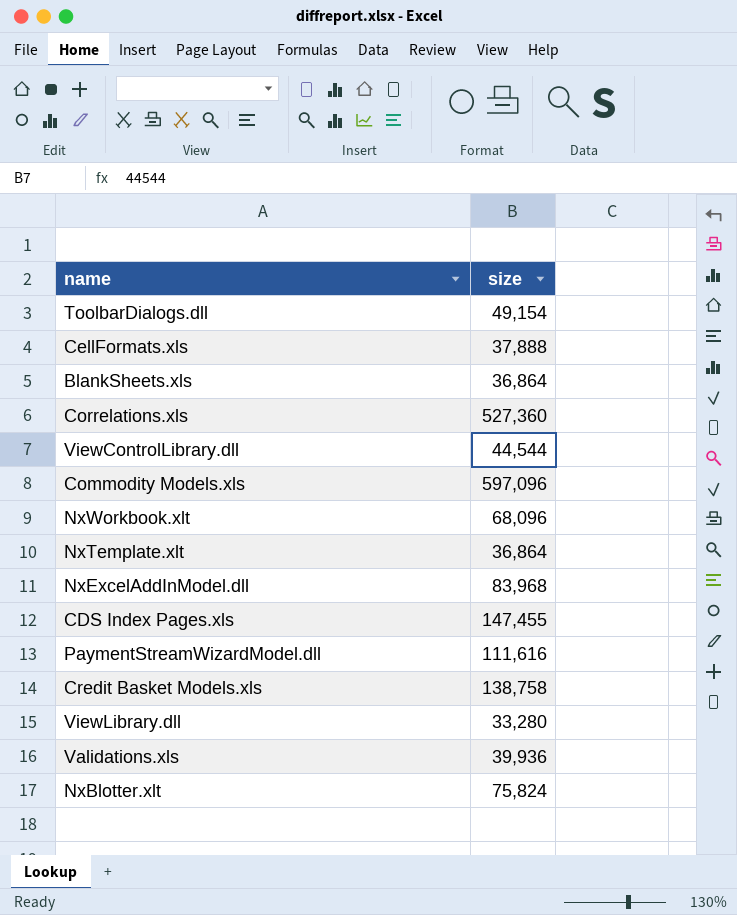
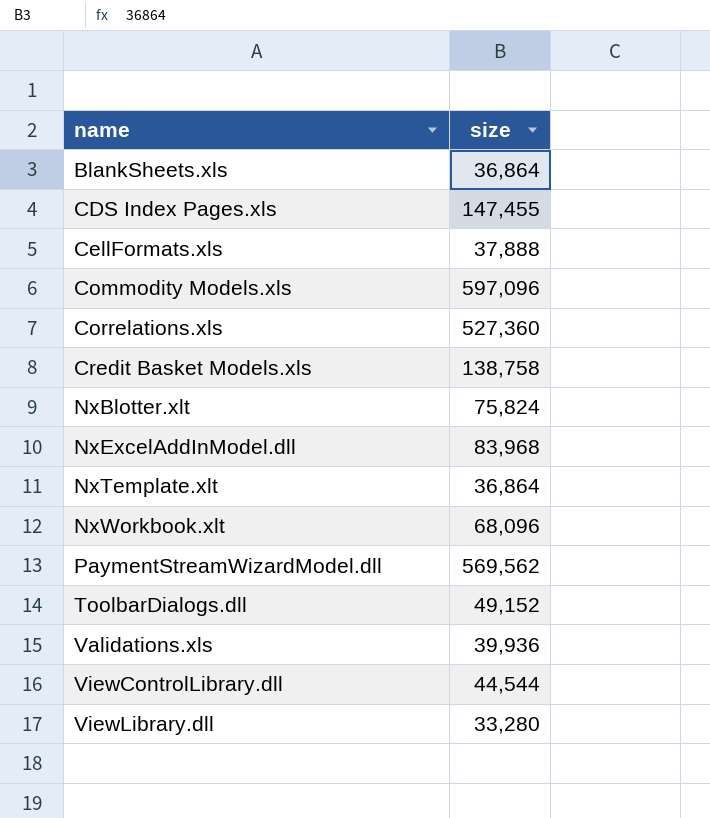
row order: none -> name ascending
PaymentStreamWizardModel.dll | size: 111,616 -> 569,562
ToolbarDialogs.dll | size: 49,154 -> 49,152

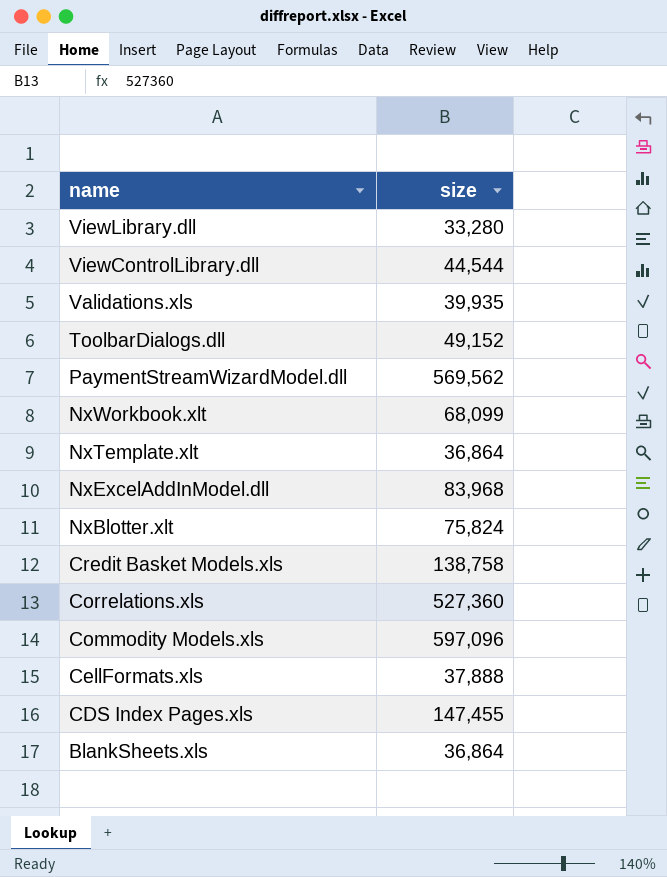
row order: name ascending -> name descending
Validations.xls | size: 39,936 -> 39,935
NxWorkbook.xlt | size: 68,096 -> 68,099

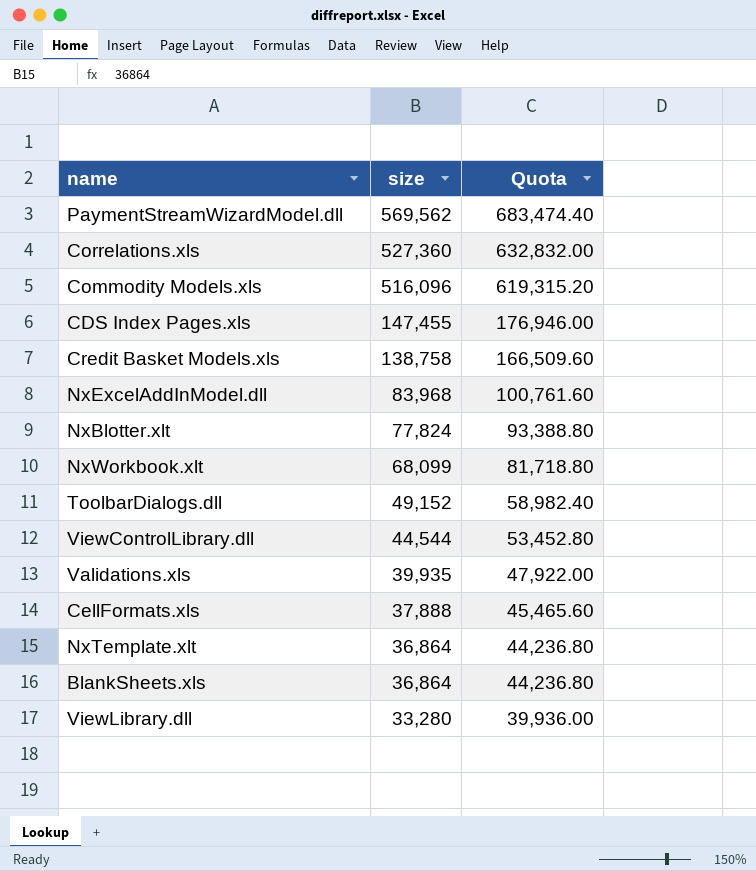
row order: name descending -> size descending
column Quota | formula: none -> [size] * 1.2
Commodity Models.xls | size: 597,096 -> 516,096
NxBlotter.xlt | size: 75,824 -> 77,824

